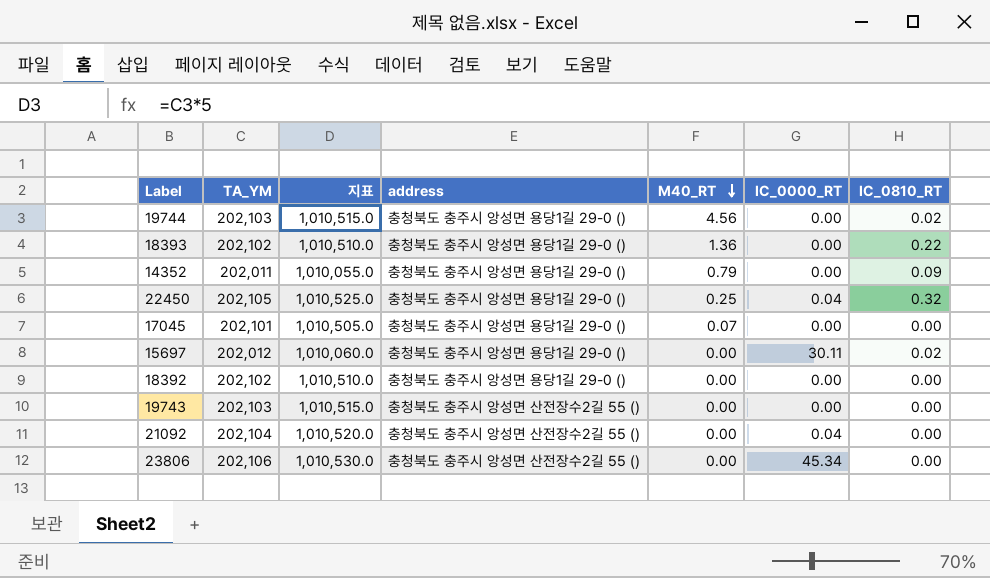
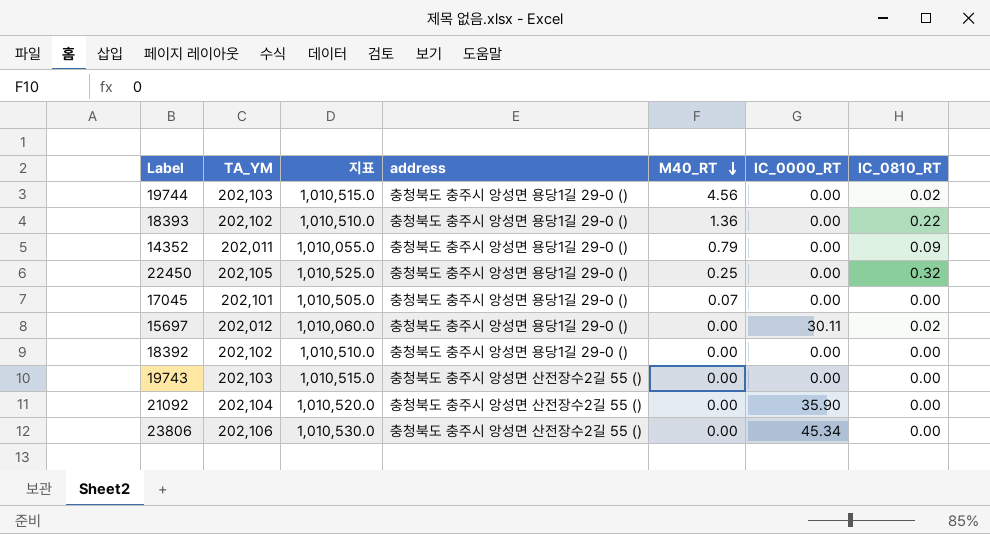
22450 | IC_0000_RT: 0.04 -> 0.00
21092 | IC_0000_RT: 0.04 -> 35.90

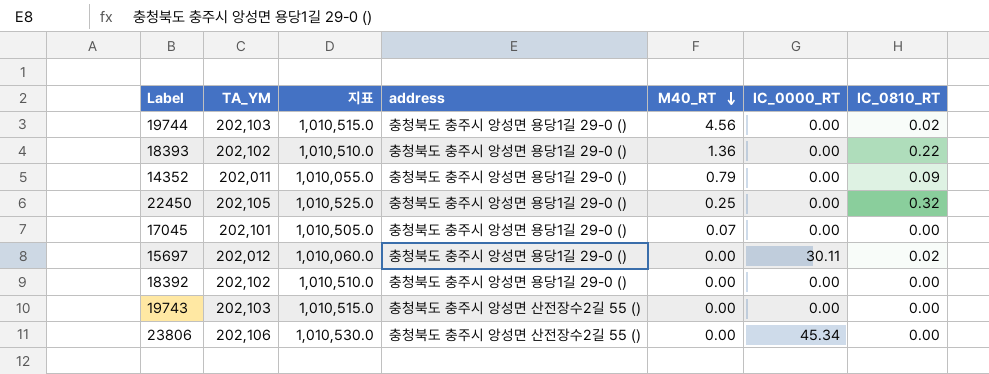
row 21092: 202,104 | 1,010,520.0 | 충청북도 충주시 앙성면 산전장수2길 55 () | 0.00 | 35.90 | 0.00 -> none

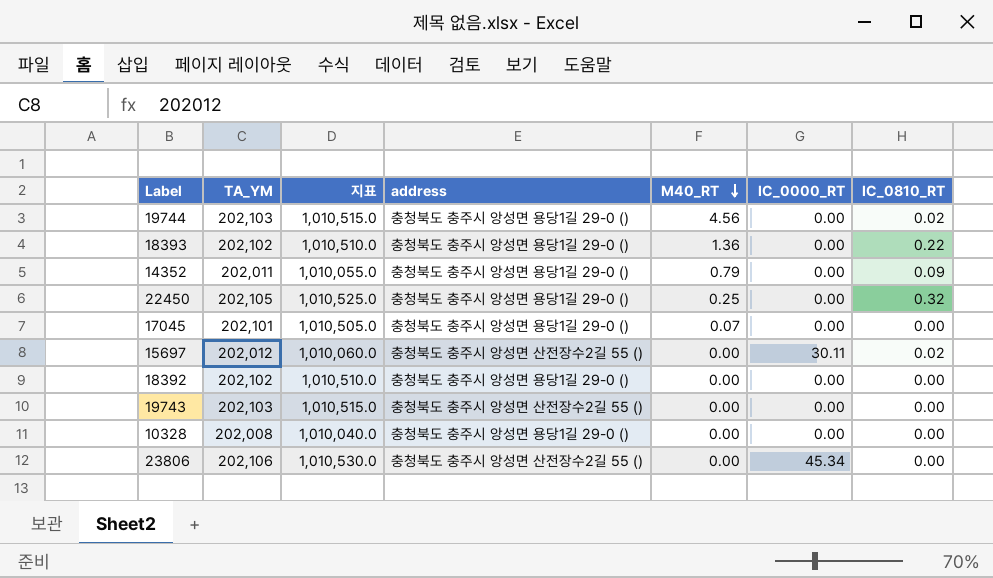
15697 | address: 충청북도 충주시 앙성면 용당1길 29-0 () -> 충청북도 충주시 앙성면 산전장수2길 55 ()
row 10328: none -> 202,008 | 1,010,040.0 | 충청북도 충주시 앙성면 용당1길 29-0 () | 0.00 | 0.00 | 0.00

